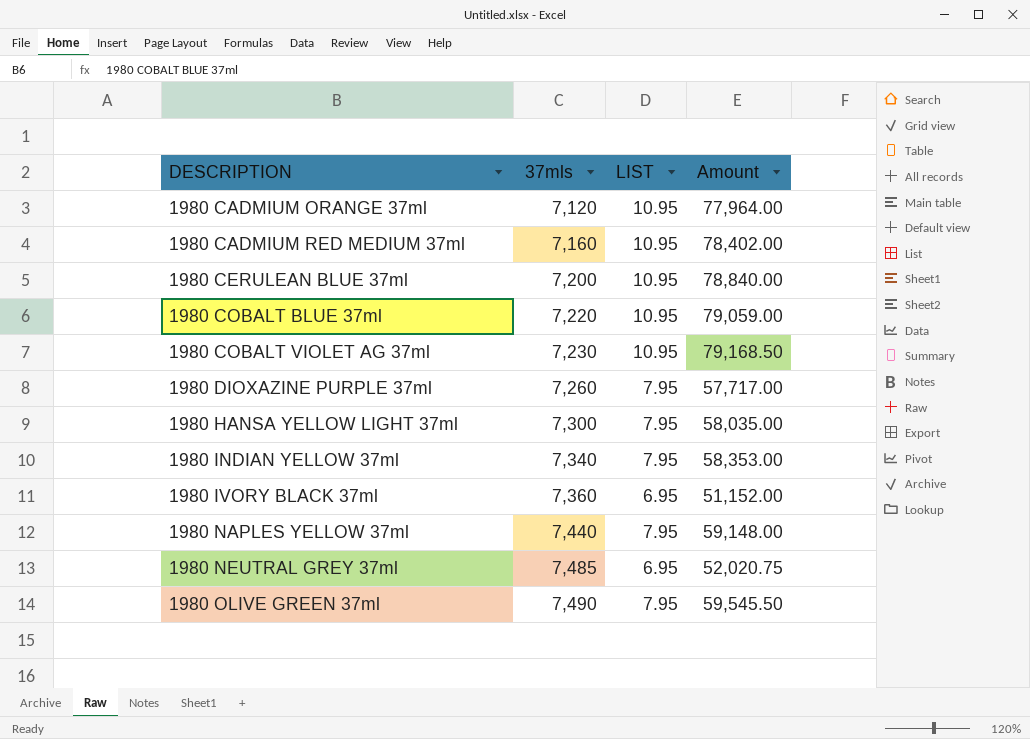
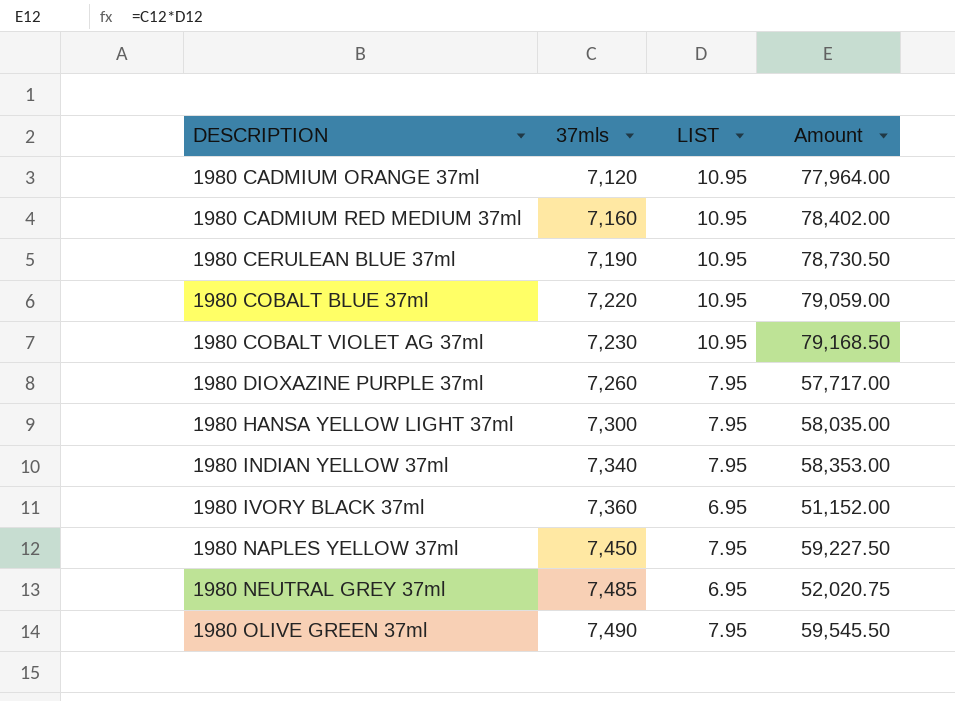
1980 CERULEAN BLUE 37ml | 37mls: 7,200 -> 7,190
1980 CERULEAN BLUE 37ml | Amount: 78,840.00 -> 78,730.50
1980 NAPLES YELLOW 37ml | 37mls: 7,440 -> 7,450
1980 NAPLES YELLOW 37ml | Amount: 59,148.00 -> 59,227.50

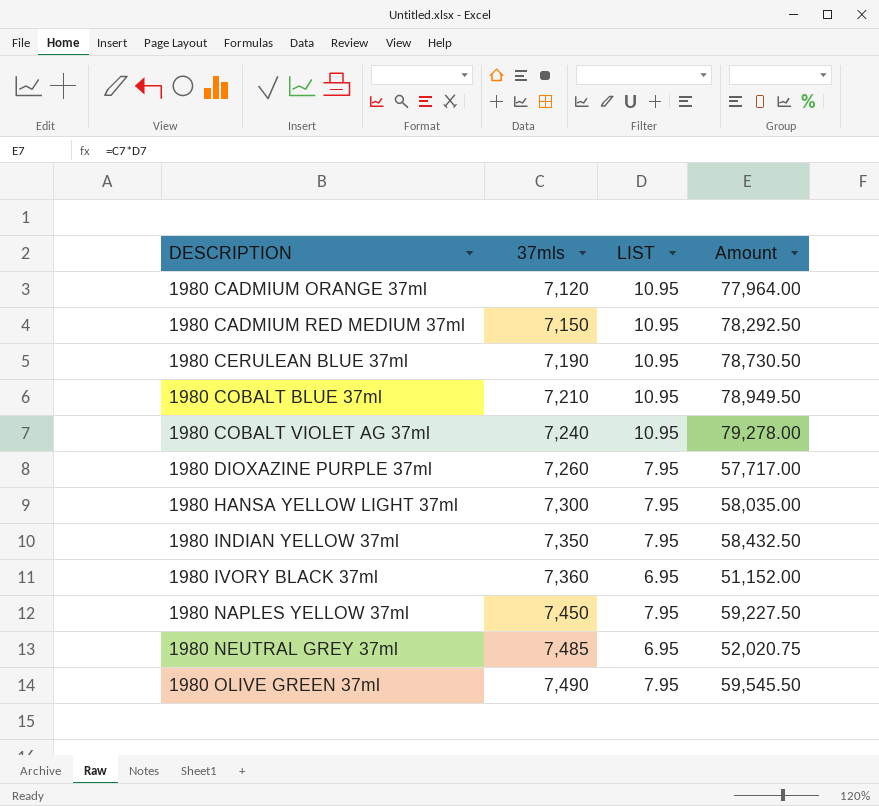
1980 CADMIUM RED MEDIUM 37ml | 37mls: 7,160 -> 7,150
1980 CADMIUM RED MEDIUM 37ml | Amount: 78,402.00 -> 78,292.50
1980 COBALT BLUE 37ml | 37mls: 7,220 -> 7,210
1980 COBALT BLUE 37ml | Amount: 79,059.00 -> 78,949.50
1980 COBALT VIOLET AG 37ml | 37mls: 7,230 -> 7,240
1980 COBALT VIOLET AG 37ml | Amount: 79,168.50 -> 79,278.00
1980 INDIAN YELLOW 37ml | 37mls: 7,340 -> 7,350
1980 INDIAN YELLOW 37ml | Amount: 58,353.00 -> 58,432.50

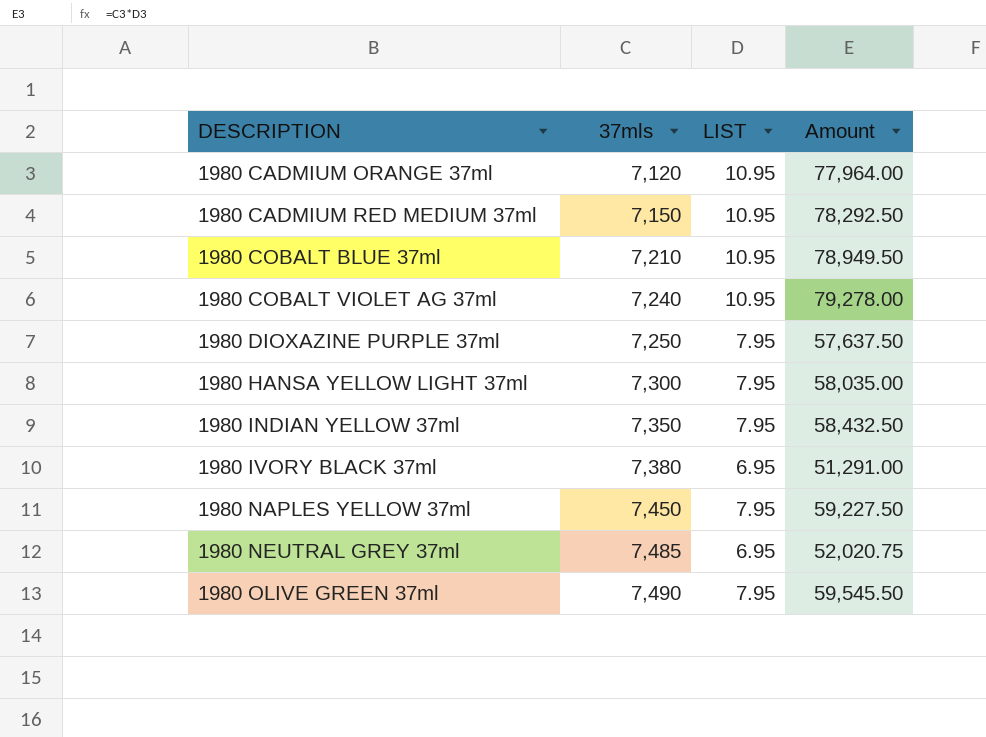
row 1980 CERULEAN BLUE 37ml: 7,190 | 10.95 | 78,730.50 -> none
1980 DIOXAZINE PURPLE 37ml | 37mls: 7,260 -> 7,250
1980 DIOXAZINE PURPLE 37ml | Amount: 57,717.00 -> 57,637.50
1980 IVORY BLACK 37ml | 37mls: 7,360 -> 7,380
1980 IVORY BLACK 37ml | Amount: 51,152.00 -> 51,291.00

